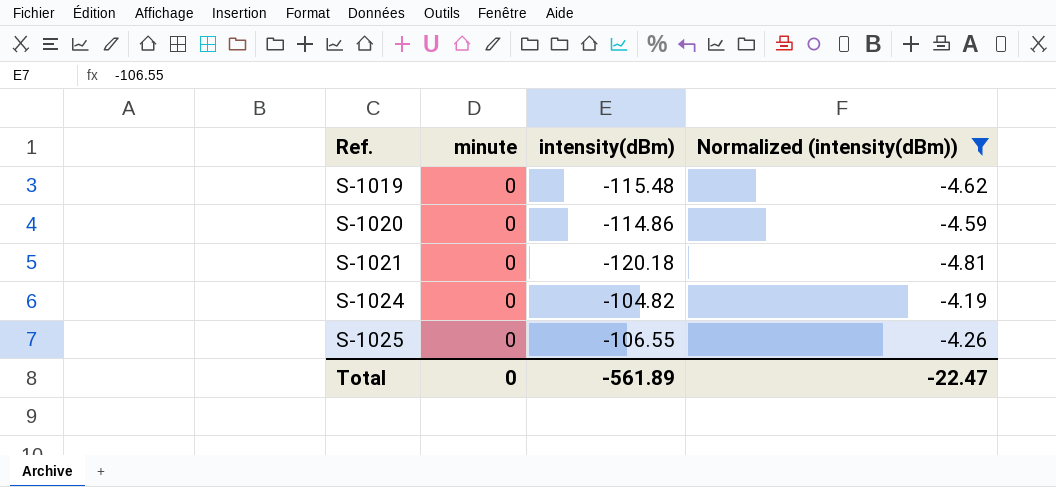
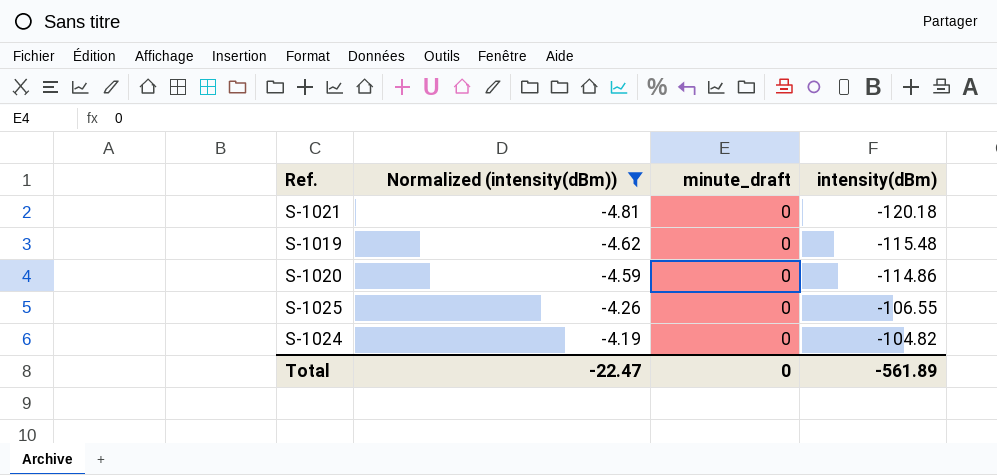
row order: Ref. ascending -> Normalized (intensity(dBm)) ascending
column Normalized (intensity(dBm)) | position: 4 -> 2
column name: minute -> minute_draft

